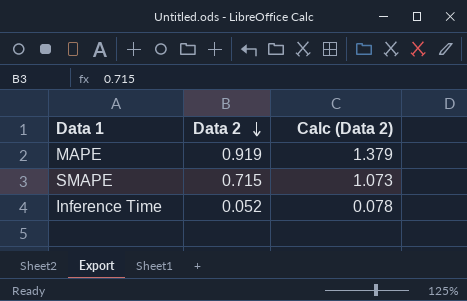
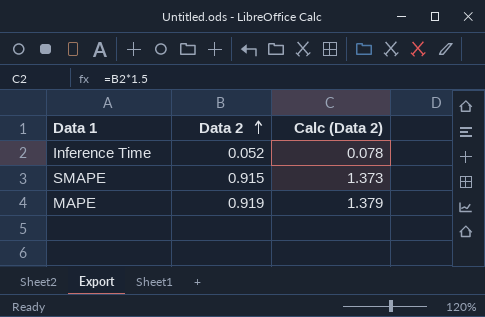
row order: Data 2 descending -> Data 2 ascending
SMAPE | Data 2: 0.715 -> 0.915
SMAPE | Calc (Data 2): 1.073 -> 1.373

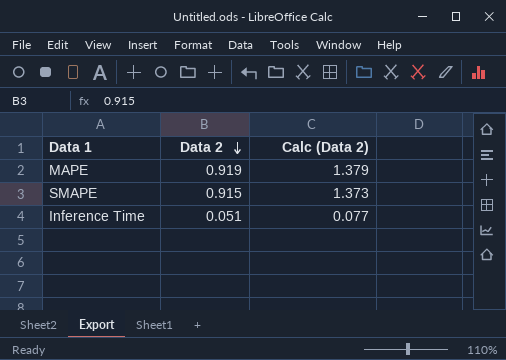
row order: Data 2 ascending -> Data 2 descending
Inference Time | Data 2: 0.052 -> 0.051
Inference Time | Calc (Data 2): 0.078 -> 0.077

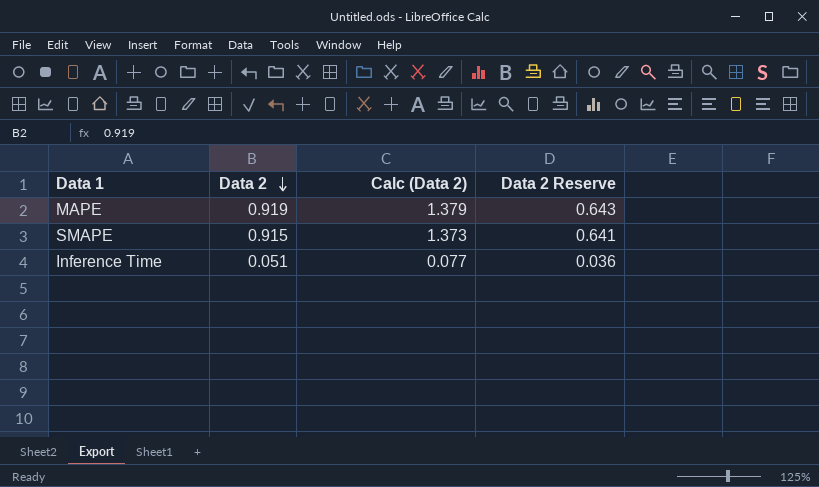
column Data 2 Reserve | formula: none -> [Data 2] * 0.7

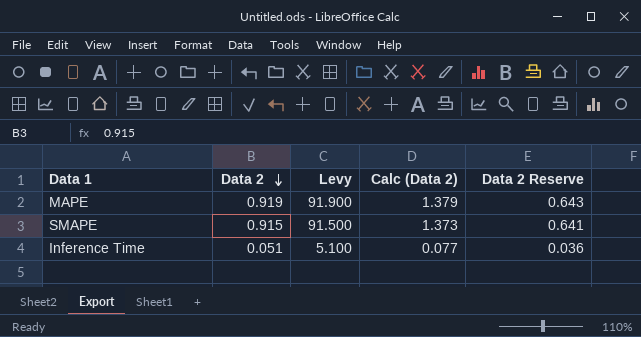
column Levy | formula: none -> [Data 2] * 100

